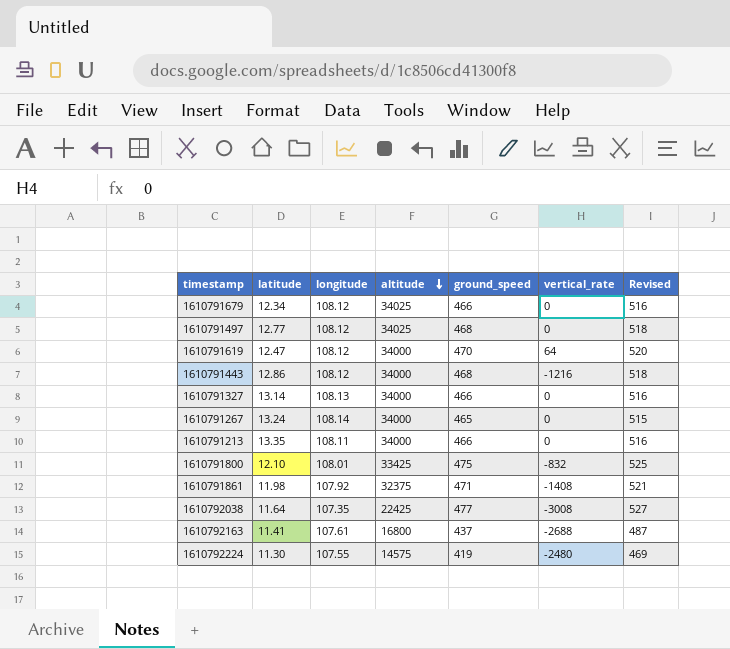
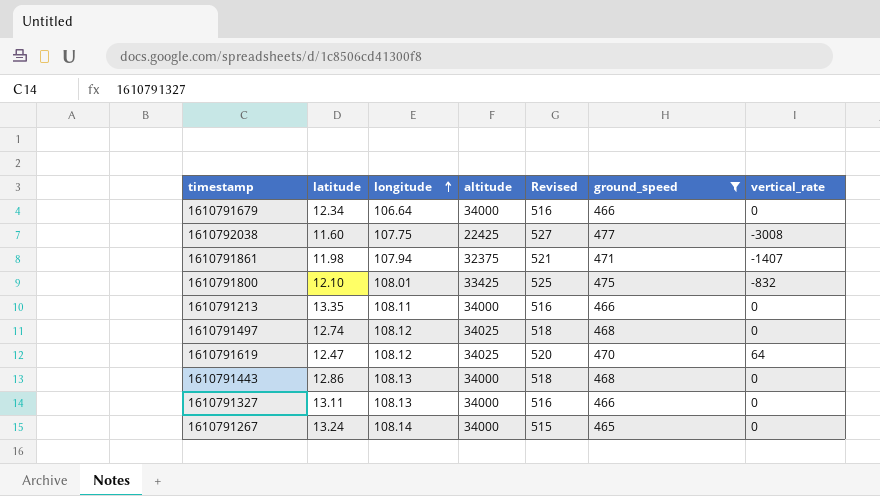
filter: none -> ground_speed >= 465
row order: altitude descending -> longitude ascending
column Revised | position: 7 -> 5
1610791679 | longitude: 108.12 -> 106.64
1610791679 | altitude: 34025 -> 34000
1610792038 | latitude: 11.64 -> 11.60
1610792038 | longitude: 107.35 -> 107.75
1610791861 | longitude: 107.92 -> 107.94
1610791861 | vertical_rate: -1408 -> -1407
1610791497 | latitude: 12.77 -> 12.74
1610791619 | altitude: 34000 -> 34025
1610791443 | longitude: 108.12 -> 108.13
1610791443 | vertical_rate: -1216 -> 0
1610791327 | latitude: 13.14 -> 13.11

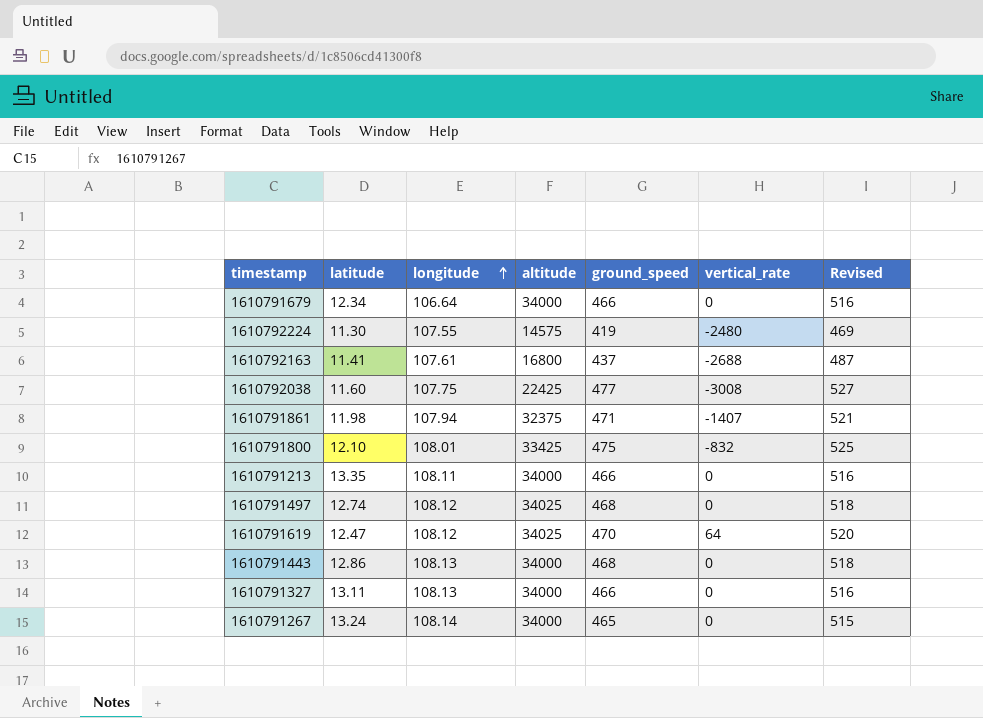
filter: ground_speed >= 465 -> none
column Revised | position: 5 -> 7

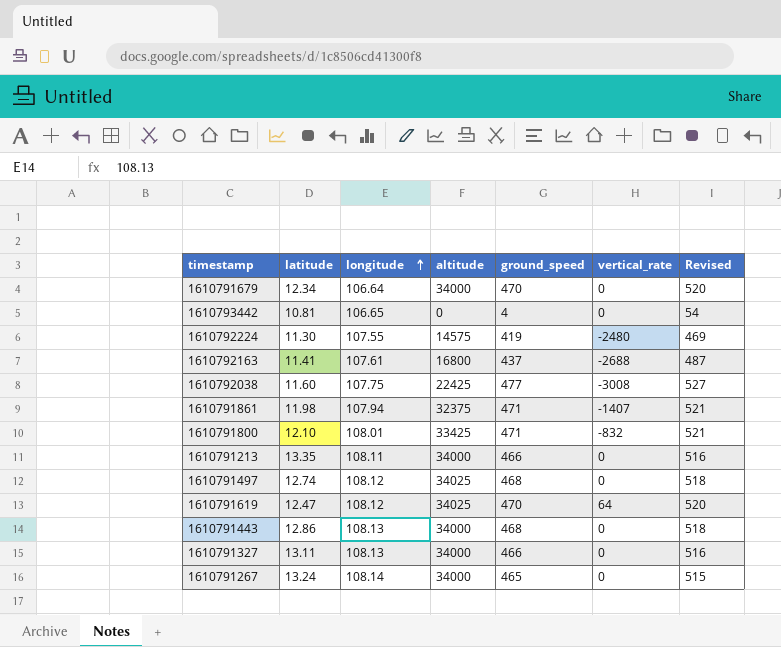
1610791679 | ground_speed: 466 -> 470
1610791679 | Revised: 516 -> 520
row 1610793442: none -> 10.81 | 106.65 | 0 | 4 | 0 | 54
1610791800 | ground_speed: 475 -> 471
1610791800 | Revised: 525 -> 521

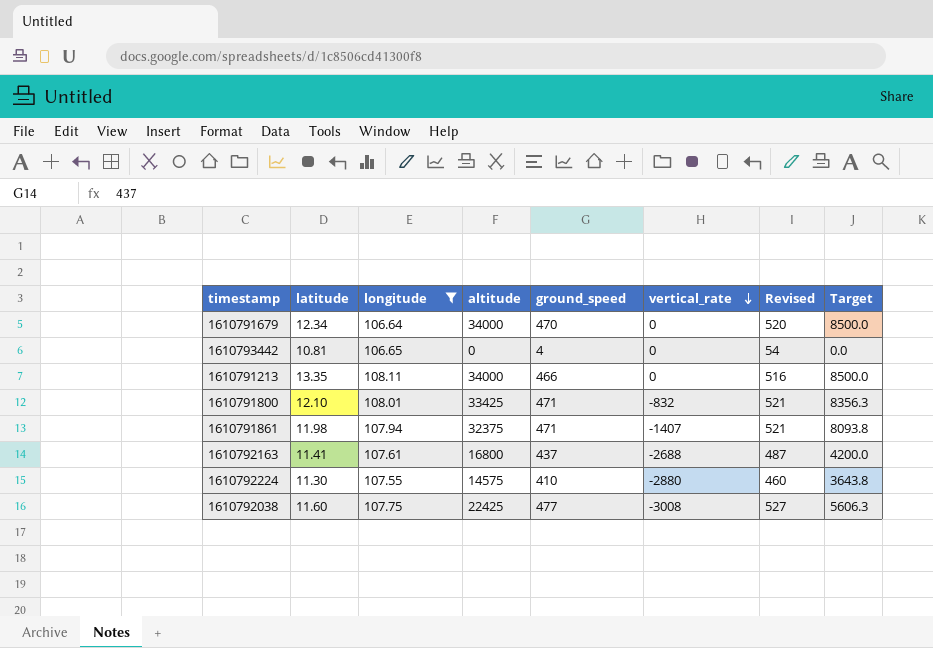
filter: none -> longitude <= 108.11
row order: longitude ascending -> vertical_rate descending
column Target | formula: none -> [altitude] * 0.25
1610792224 | ground_speed: 419 -> 410
1610792224 | vertical_rate: -2480 -> -2880
1610792224 | Revised: 469 -> 460

